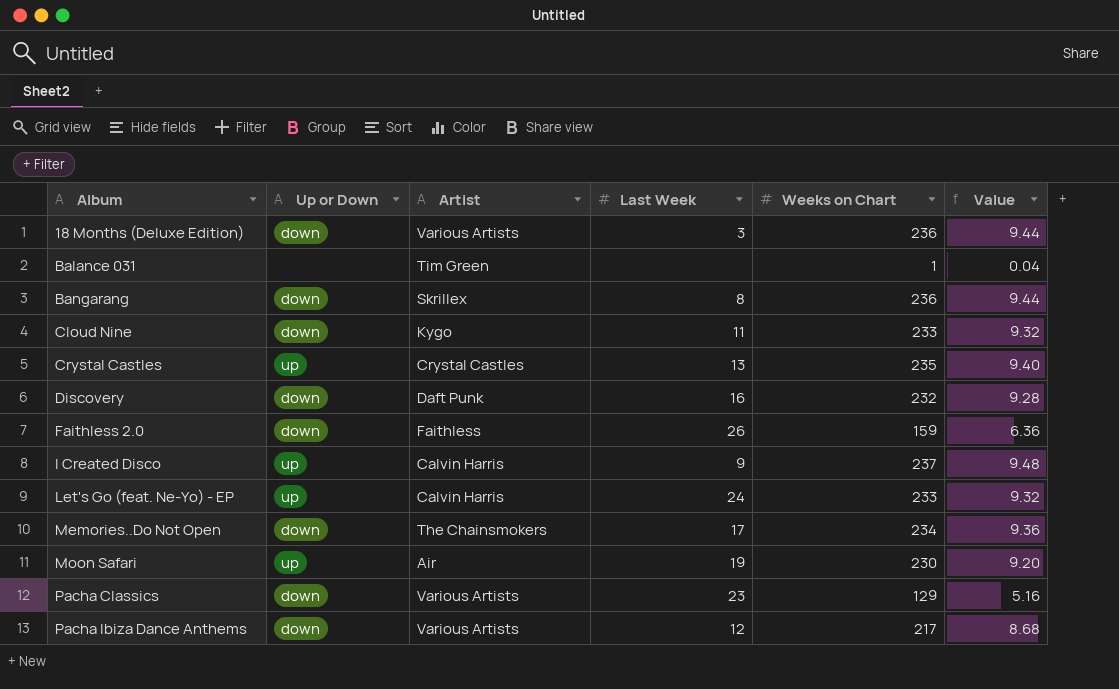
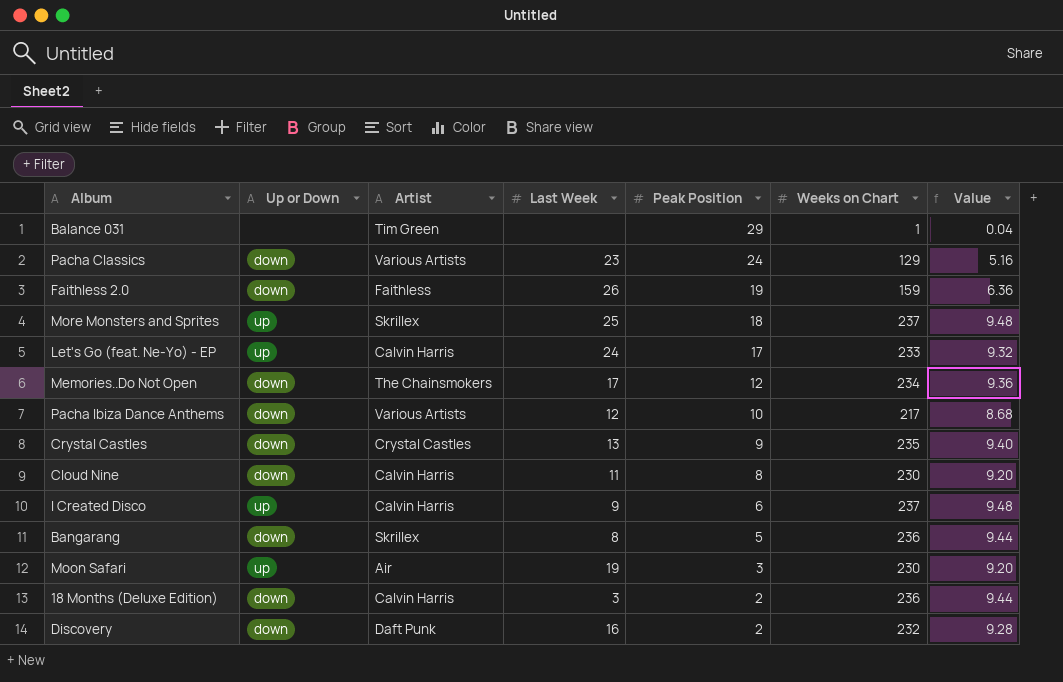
row order: Album ascending -> Peak Position descending
column Peak Position | position: none -> 5
row More Monsters and Sprites: none -> up | Skrillex | 25 | 18 | 237 | 9.48
Crystal Castles | Up or Down: up -> down
Cloud Nine | Artist: Kygo -> Calvin Harris
Cloud Nine | Weeks on Chart: 233 -> 230
Cloud Nine | Value: 9.32 -> 9.20
18 Months (Deluxe Edition) | Artist: Various Artists -> Calvin Harris

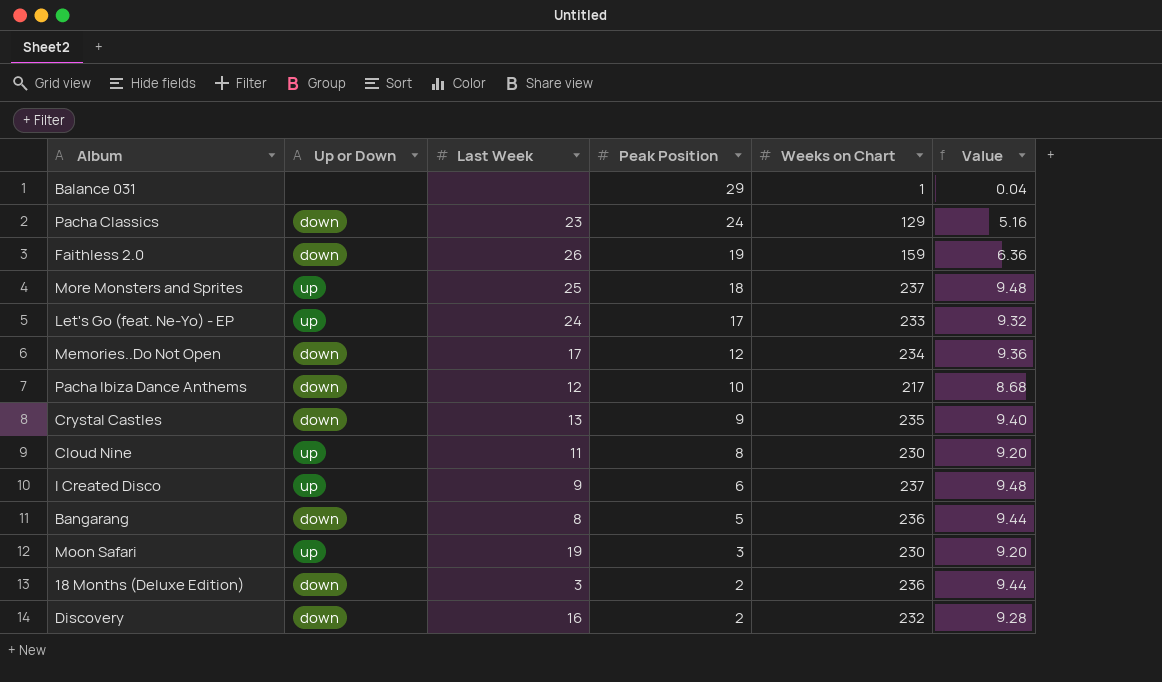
column Artist | position: 3 -> none
Cloud Nine | Up or Down: down -> up

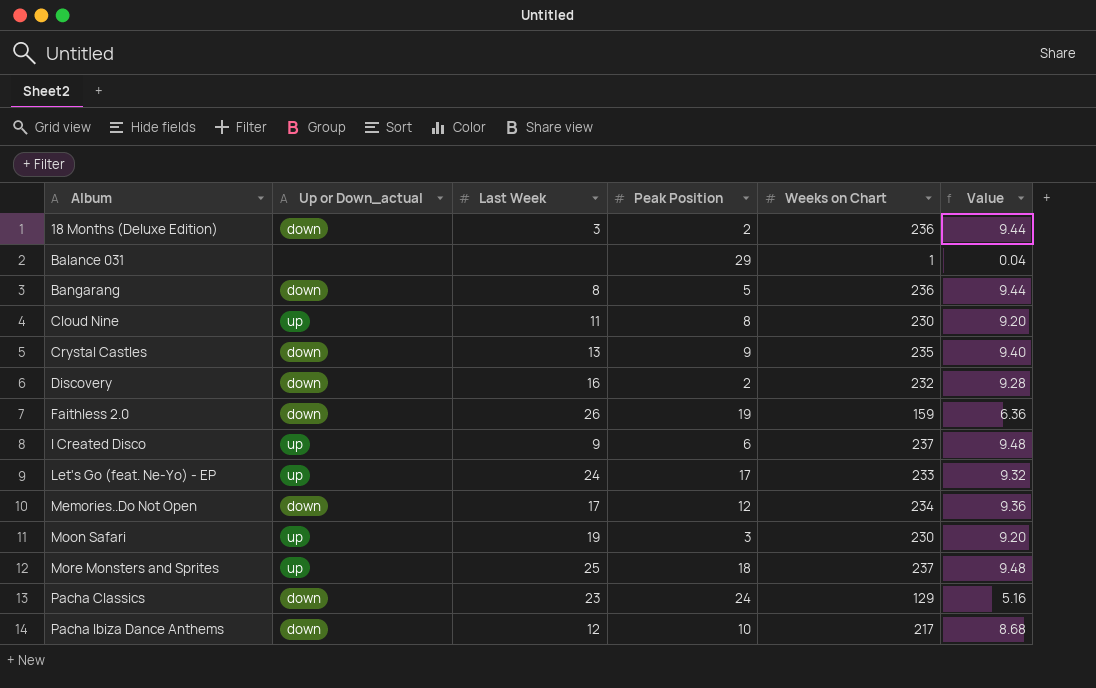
row order: Peak Position descending -> Album ascending
column name: Up or Down -> Up or Down_actual

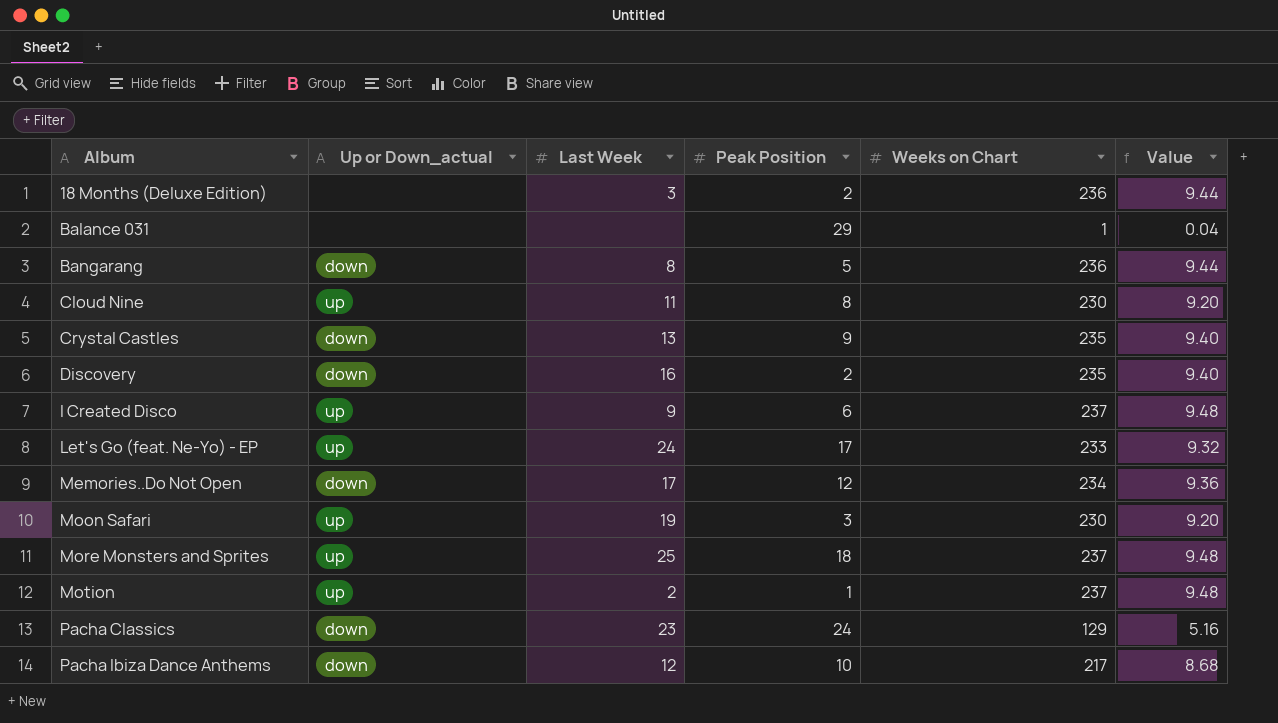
row Faithless 2.0: down | 26 | 19 | 159 | 6.36 -> none
18 Months (Deluxe Edition) | Up or Down_actual: down -> none
Discovery | Weeks on Chart: 232 -> 235
Discovery | Value: 9.28 -> 9.40
row Motion: none -> up | 2 | 1 | 237 | 9.48

